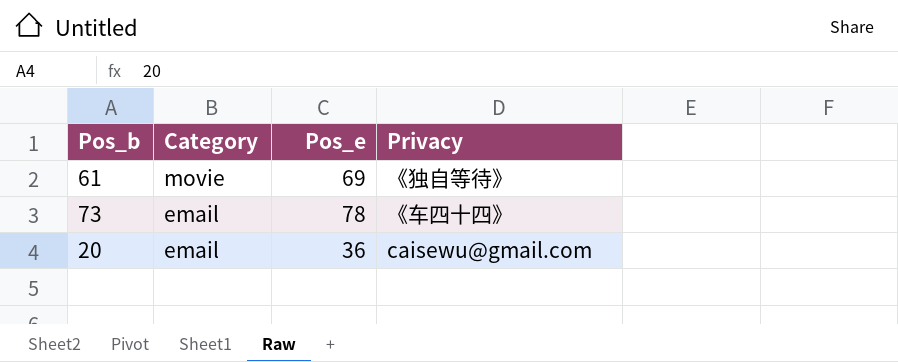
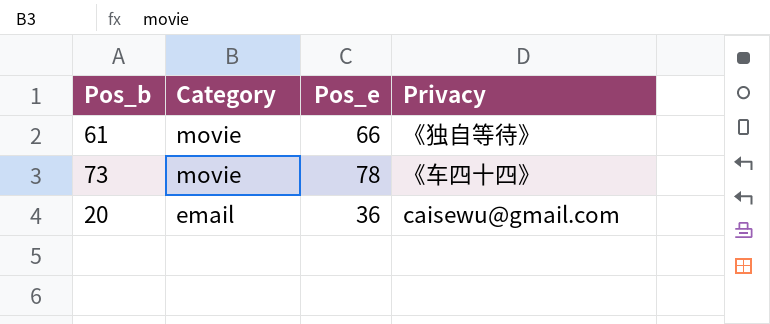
61 | Pos_e: 69 -> 66
73 | Category: email -> movie

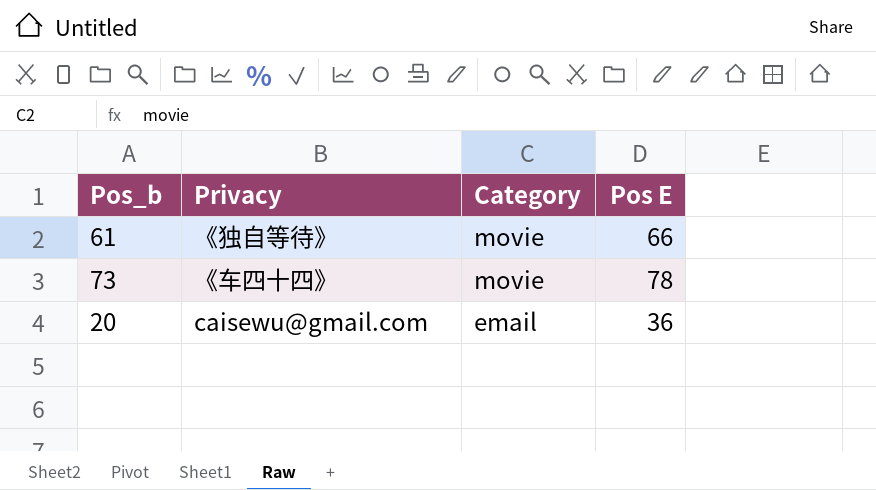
column Privacy | position: 4 -> 2
column name: Pos_e -> Pos E

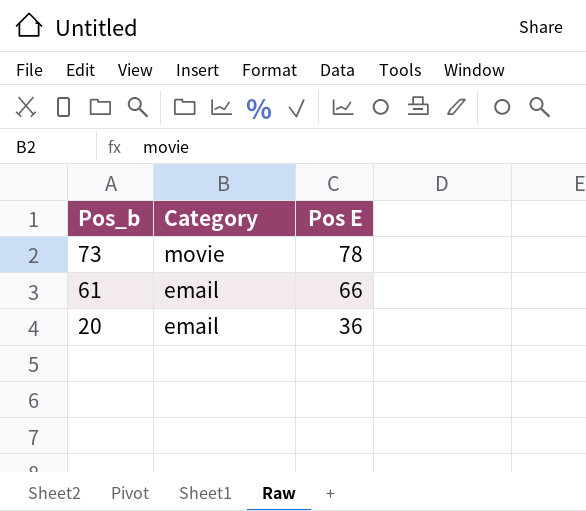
row order: Category descending -> Pos_b descending
column Privacy | position: 2 -> none
61 | Category: movie -> email

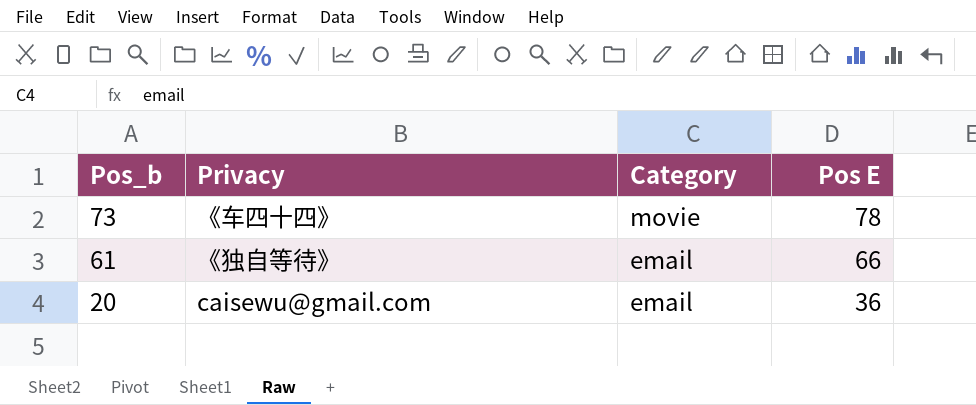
column Privacy | position: none -> 2

